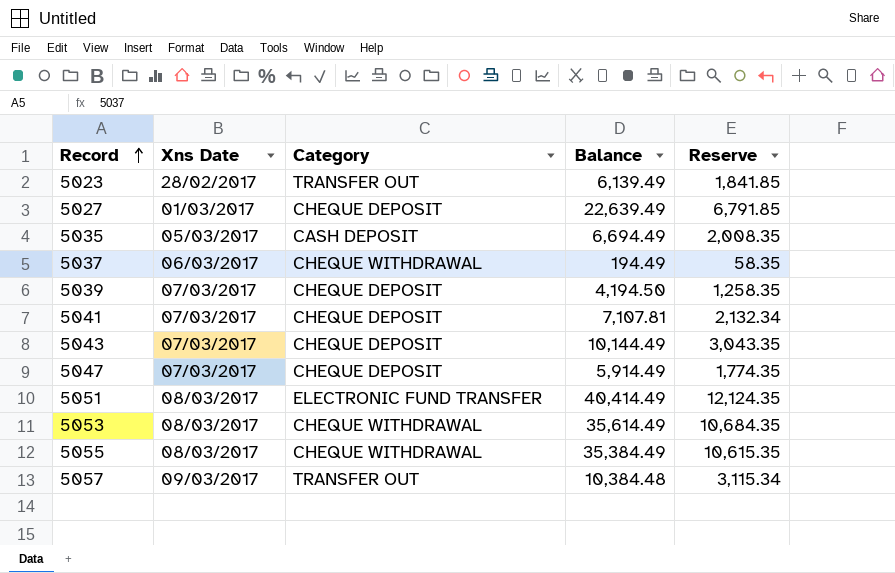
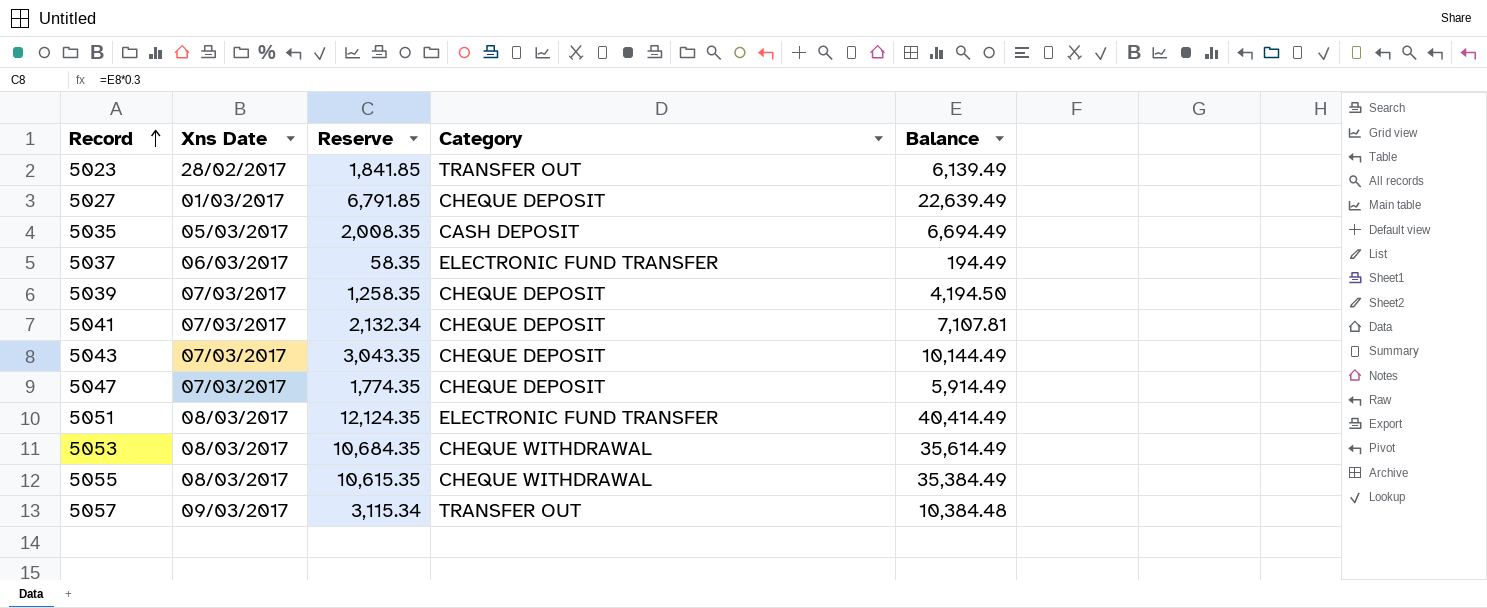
column Reserve | position: 5 -> 3
5037 | Category: CHEQUE WITHDRAWAL -> ELECTRONIC FUND TRANSFER

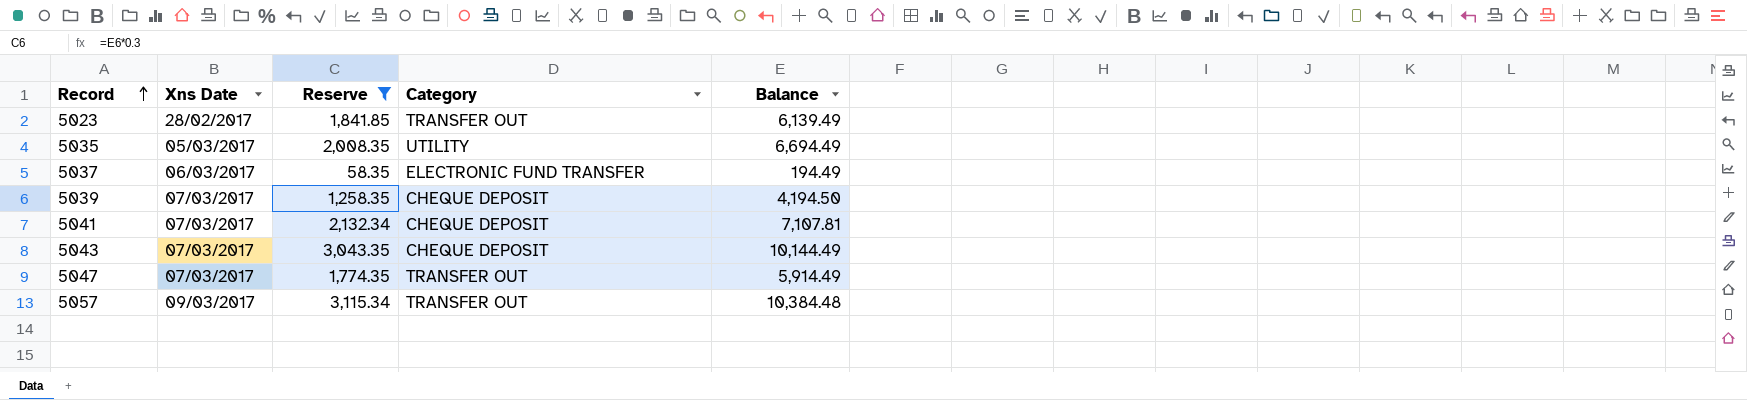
filter: none -> Reserve <= 3,115.34
5035 | Category: CASH DEPOSIT -> UTILITY
5047 | Category: CHEQUE DEPOSIT -> TRANSFER OUT

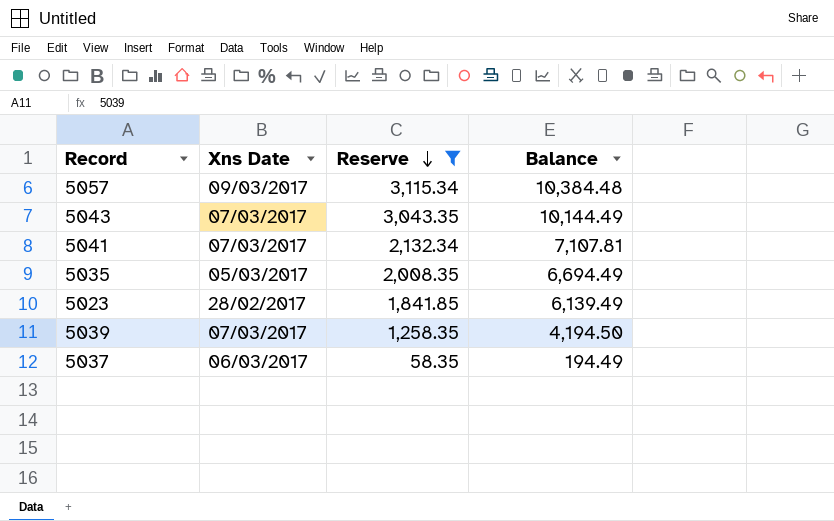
row order: Record ascending -> Reserve descending
column Category | position: 4 -> none
row 5047: 07/03/2017 | 1,774.35 | TRANSFER OUT | 5,914.49 -> none

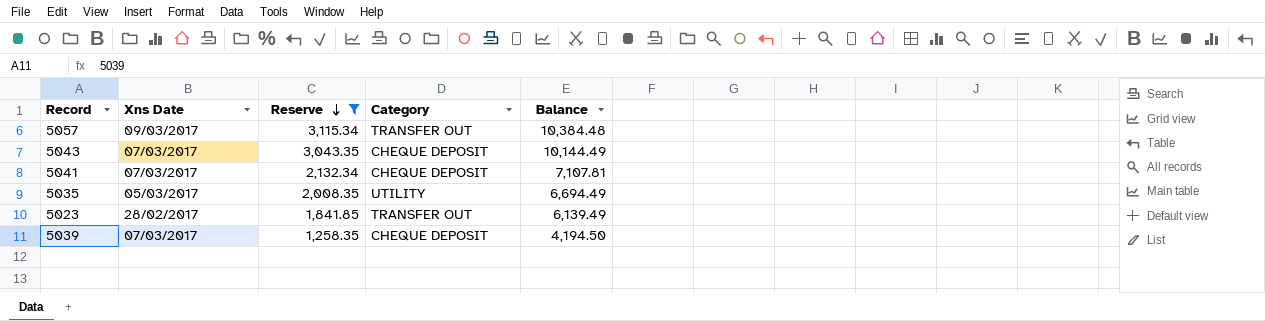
column Category | position: none -> 4
row 5037: 06/03/2017 | 58.35 | 194.49 -> none

